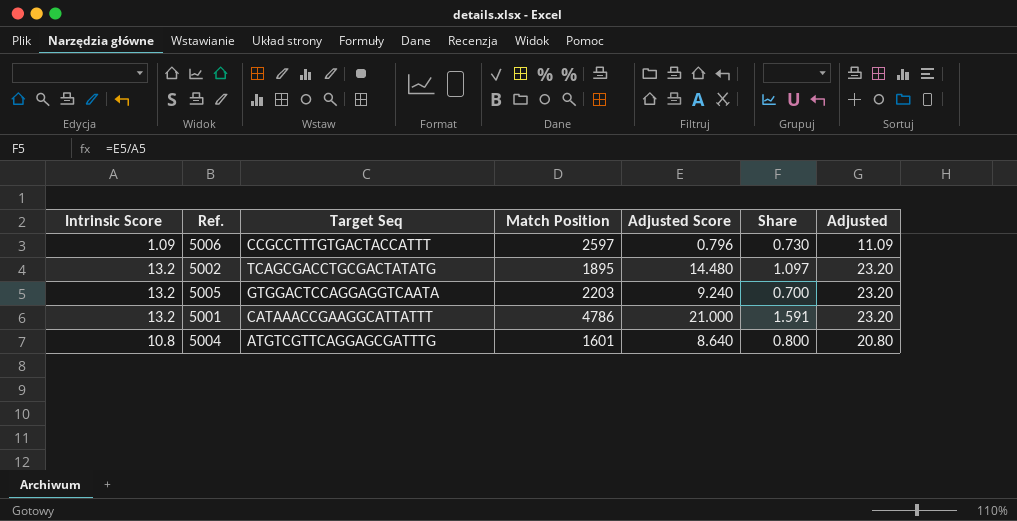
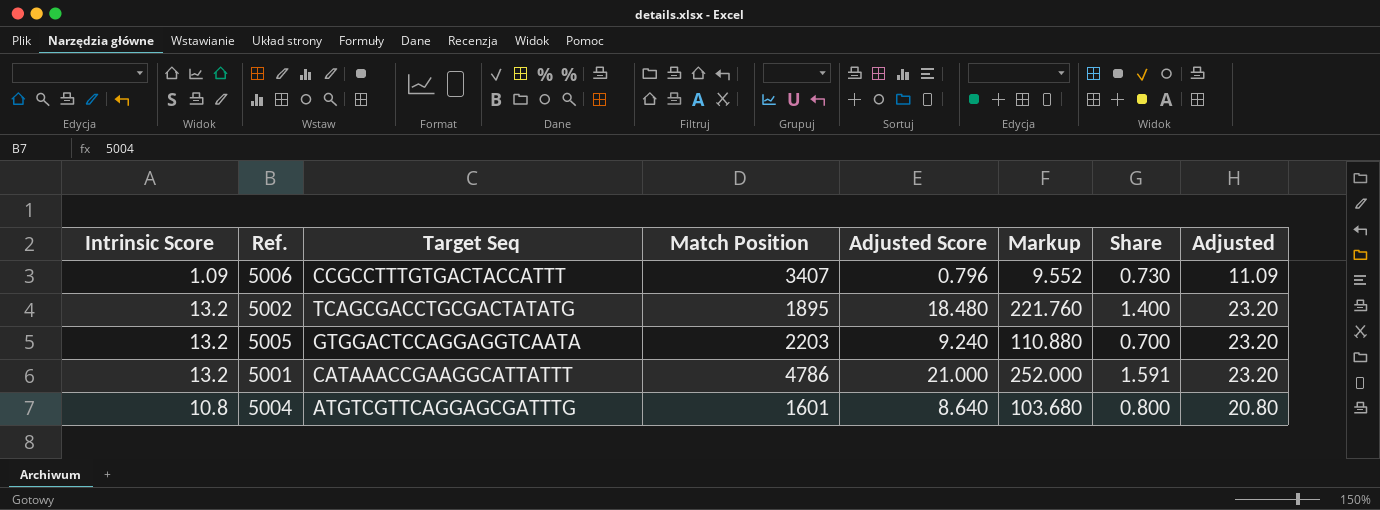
column Markup | formula: none -> [Adjusted Score] * 12
5006 | Match Position: 2597 -> 3407
5002 | Adjusted Score: 14.480 -> 18.480
5002 | Share: 1.097 -> 1.400

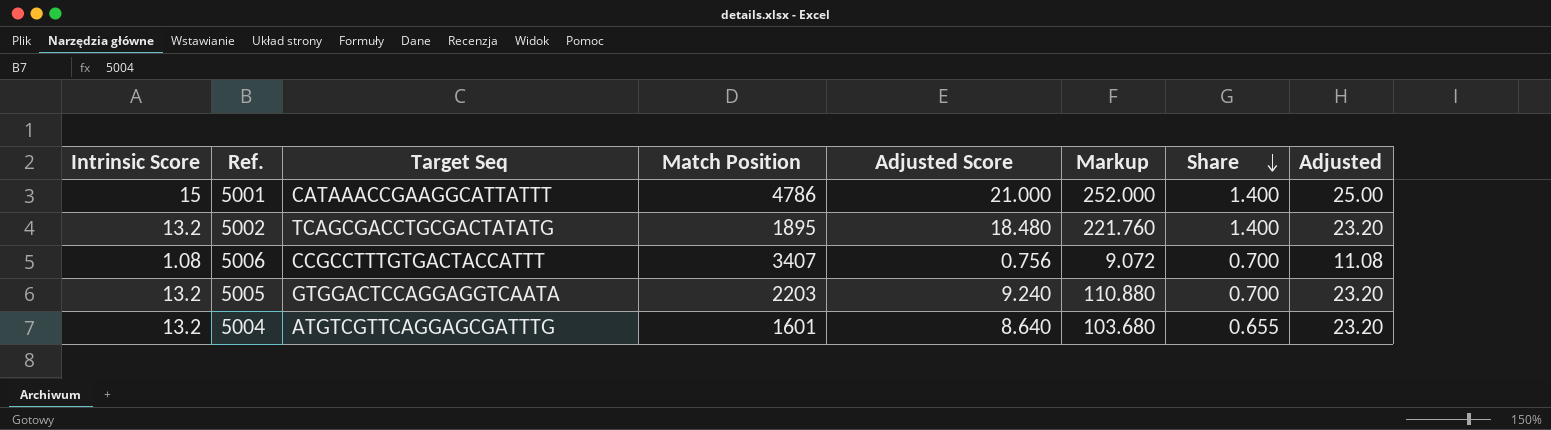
row order: none -> Share descending
5001 | Intrinsic Score: 13.2 -> 15
5001 | Share: 1.591 -> 1.400
5001 | Adjusted: 23.20 -> 25.00
5006 | Intrinsic Score: 1.09 -> 1.08
5006 | Adjusted Score: 0.796 -> 0.756
5006 | Markup: 9.552 -> 9.072
5006 | Share: 0.730 -> 0.700
5006 | Adjusted: 11.09 -> 11.08
5004 | Intrinsic Score: 10.8 -> 13.2
5004 | Share: 0.800 -> 0.655
5004 | Adjusted: 20.80 -> 23.20

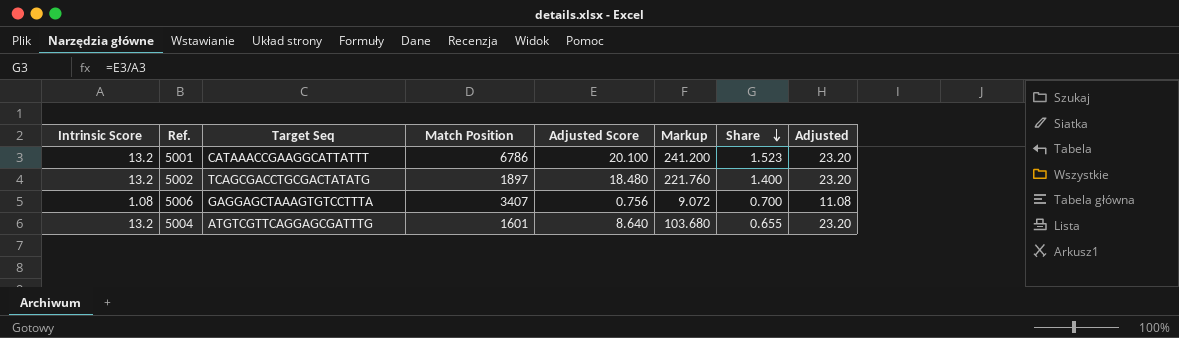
row 5005: 13.2 | GTGGACTCCAGGAGGTCAATA | 2203 | 9.240 | 110.880 | 0.700 | 23.20 -> none
5001 | Intrinsic Score: 15 -> 13.2
5001 | Match Position: 4786 -> 6786
5001 | Adjusted Score: 21.000 -> 20.100
5001 | Markup: 252.000 -> 241.200
5001 | Share: 1.400 -> 1.523
5001 | Adjusted: 25.00 -> 23.20
5002 | Match Position: 1895 -> 1897
5006 | Target Seq: CCGCCTTTGTGACTACCATTT -> GAGGAGCTAAAGTGTCCTTTA

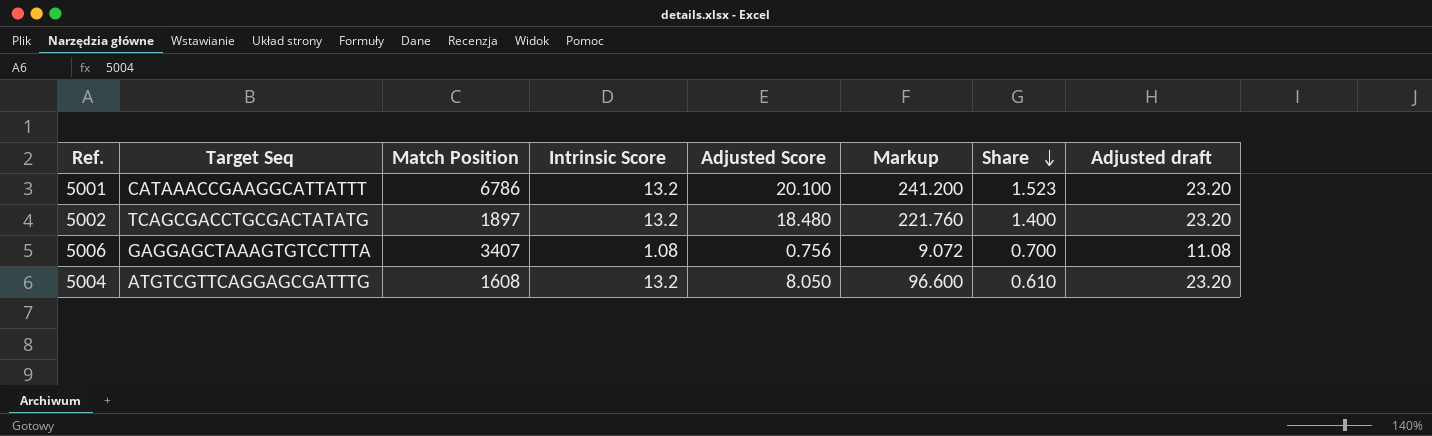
column Intrinsic Score | position: 1 -> 4
column name: Adjusted -> Adjusted draft
5004 | Match Position: 1601 -> 1608
5004 | Adjusted Score: 8.640 -> 8.050
5004 | Markup: 103.680 -> 96.600
5004 | Share: 0.655 -> 0.610

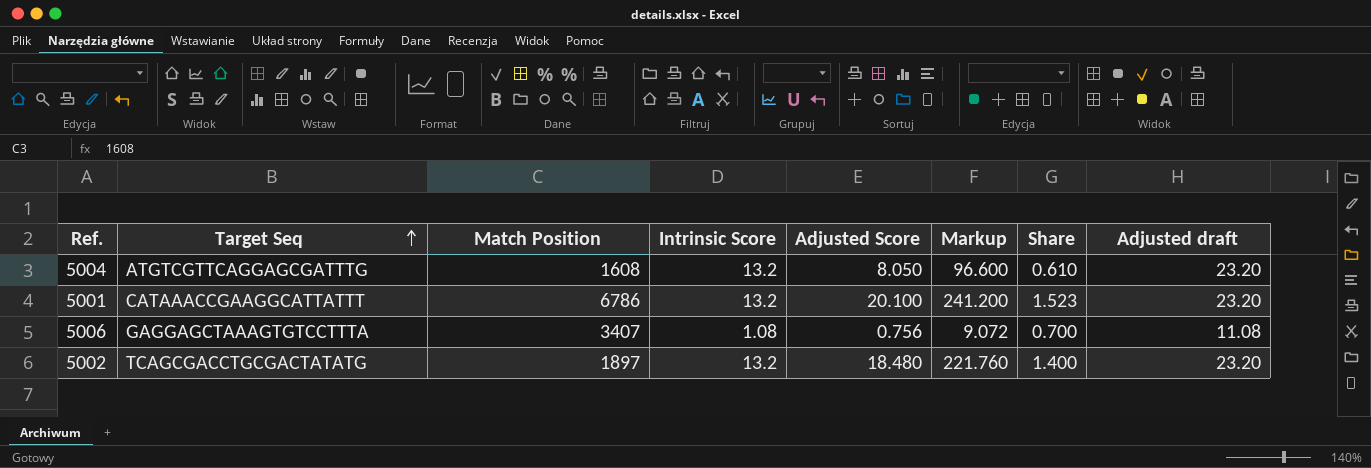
row order: Share descending -> Target Seq ascending

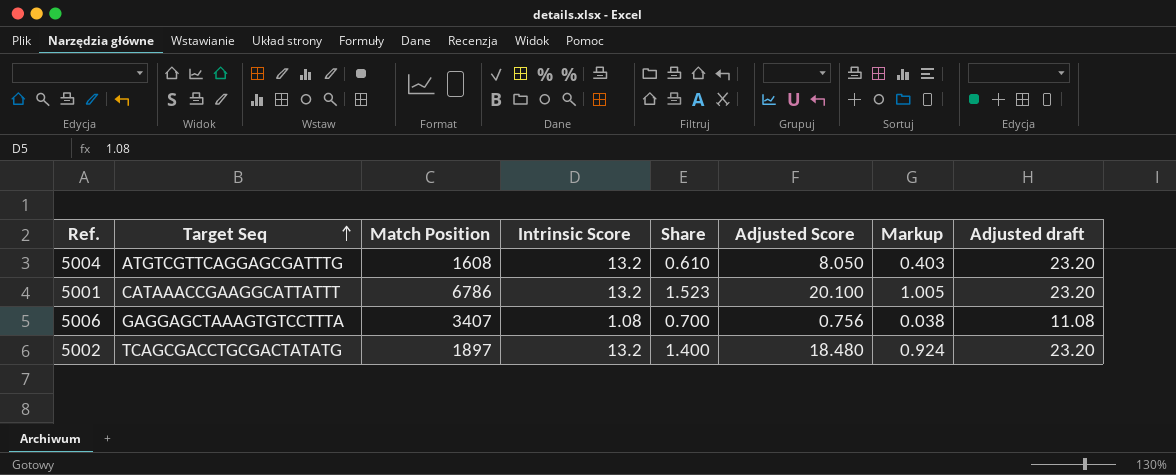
column Share | position: 7 -> 5
column Markup | formula: [Adjusted Score] * 12 -> [Adjusted Score] * 0.05

